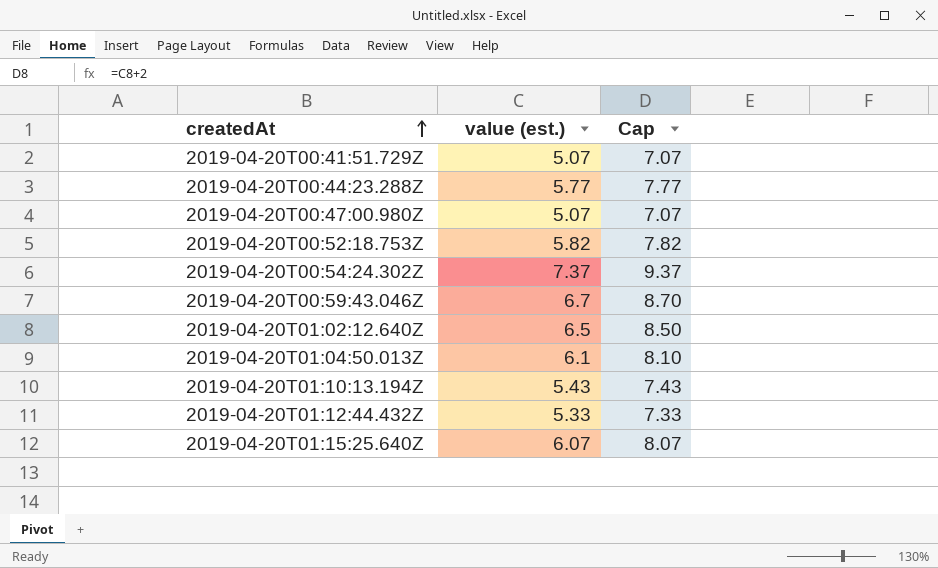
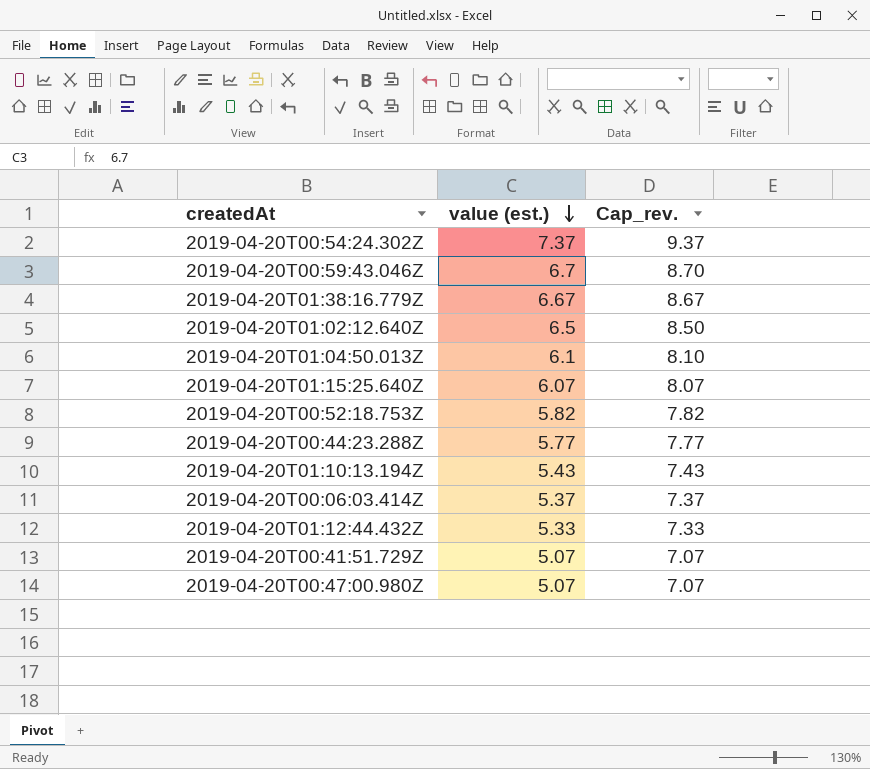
row order: createdAt ascending -> value (est.) descending
column name: Cap -> Cap_rev.
row 2019-04-20T01:38:16.779Z: none -> 6.67 | 8.67
row 2019-04-20T00:06:03.414Z: none -> 5.37 | 7.37

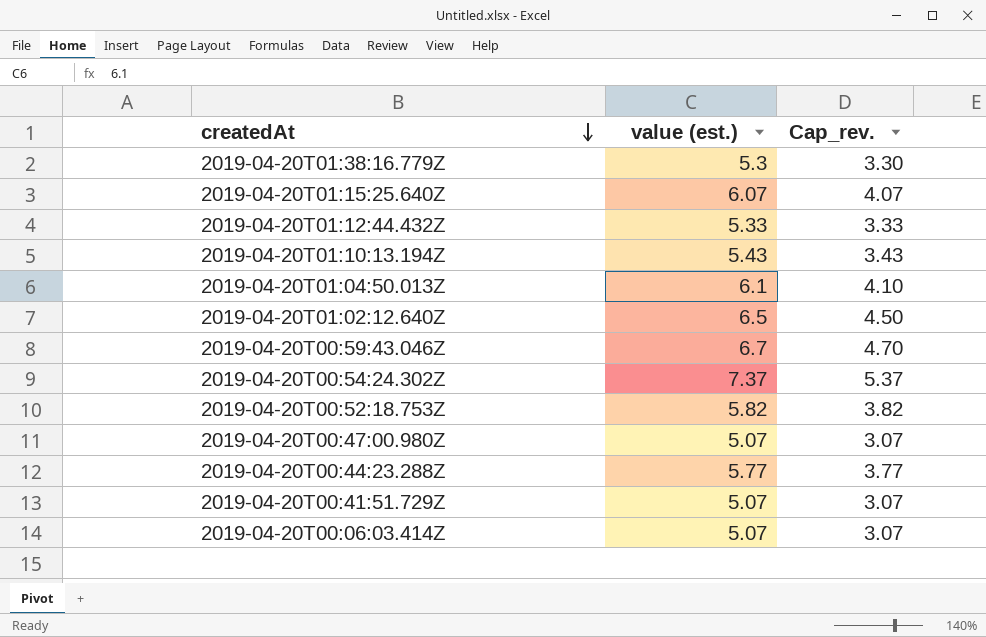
row order: value (est.) descending -> createdAt descending
column Cap_rev. | formula: [value (est.)] + 2 -> [value (est.)] - 2
2019-04-20T01:38:16.779Z | value (est.): 6.67 -> 5.3
2019-04-20T00:06:03.414Z | value (est.): 5.37 -> 5.07

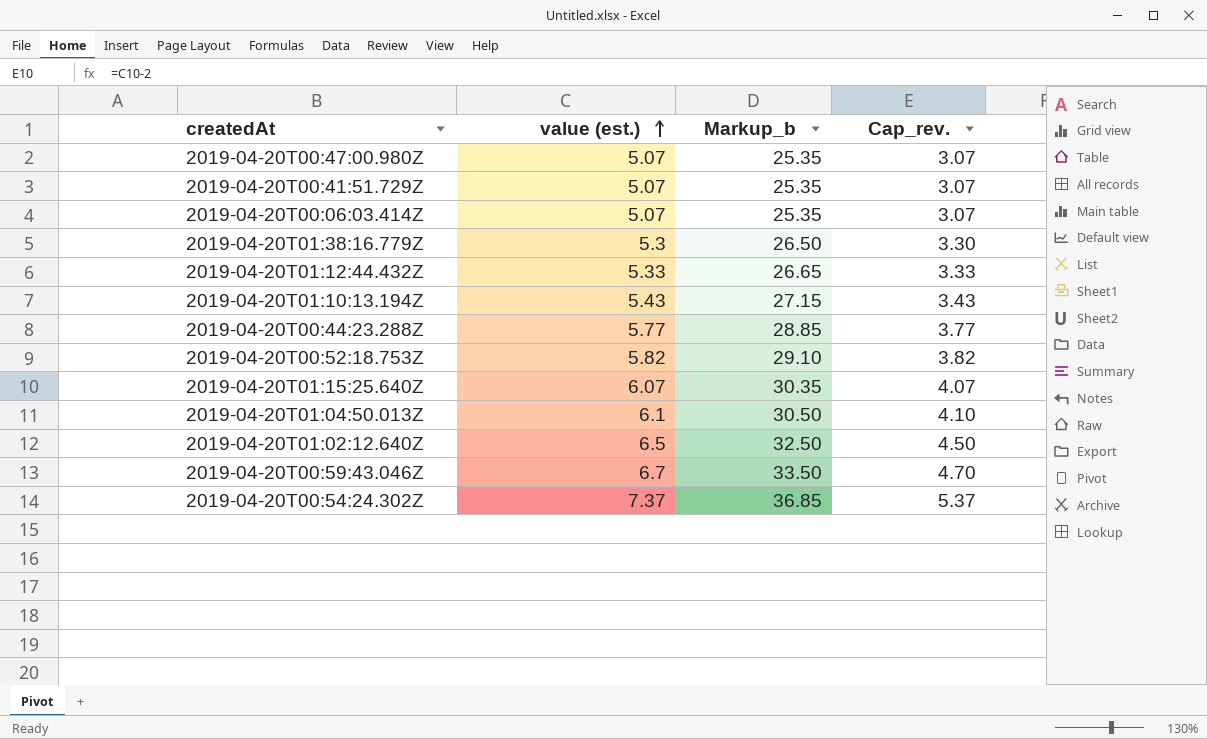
row order: createdAt descending -> value (est.) ascending
column Markup_b | formula: none -> [value (est.)] * 5

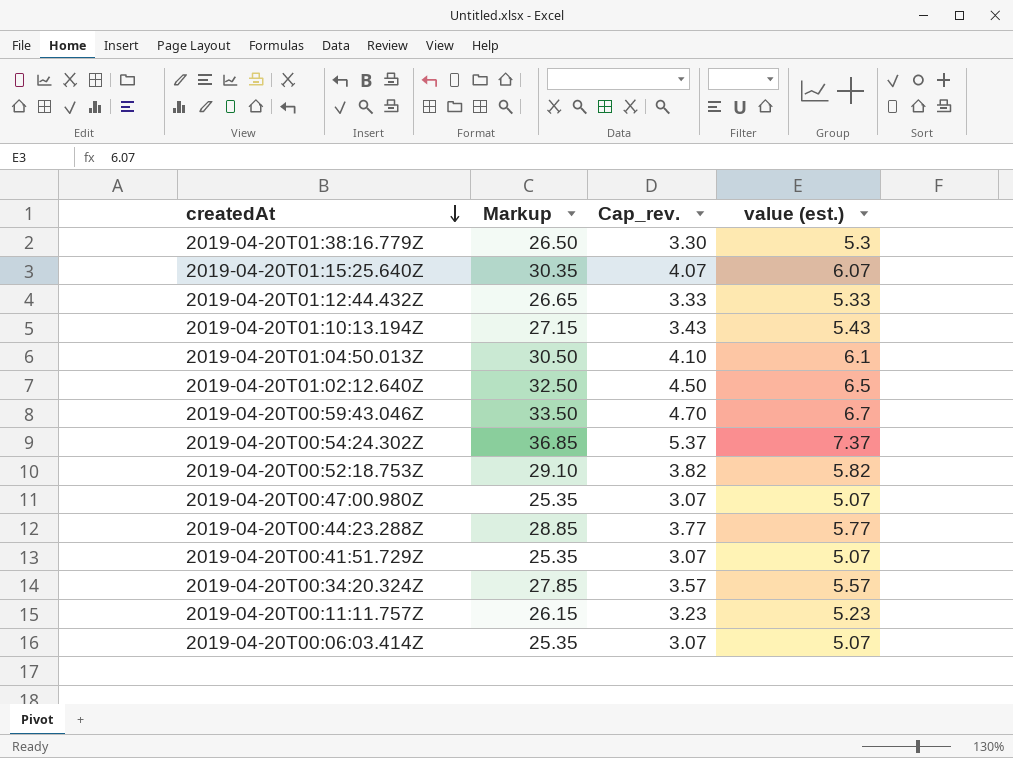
row order: value (est.) ascending -> createdAt descending
column name: Markup_b -> Markup
column value (est.) | position: 2 -> 4
row 2019-04-20T00:34:20.324Z: none -> 27.85 | 3.57 | 5.57
row 2019-04-20T00:11:11.757Z: none -> 26.15 | 3.23 | 5.23

